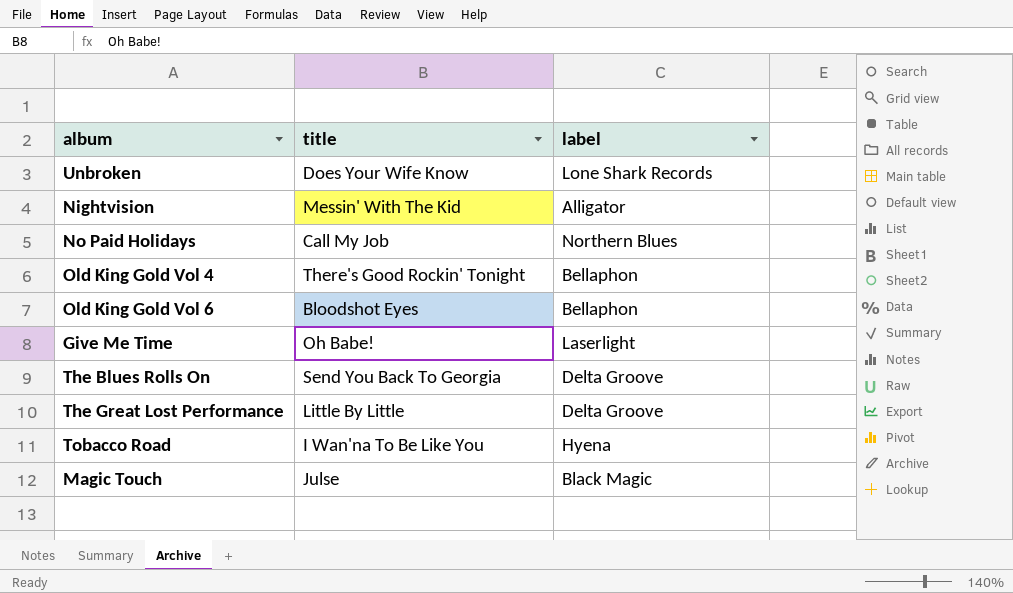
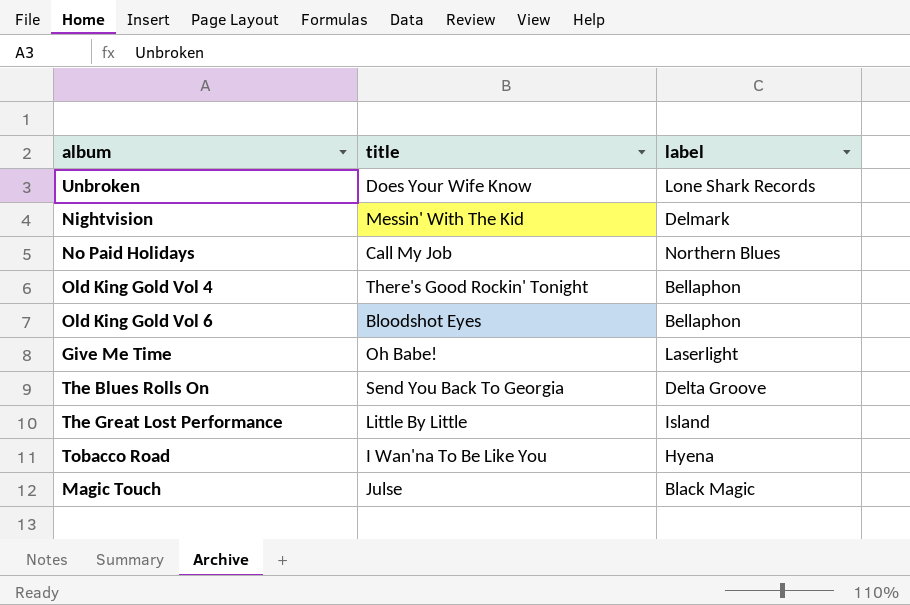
Nightvision | label: Alligator -> Delmark
The Great Lost Performance | label: Delta Groove -> Island

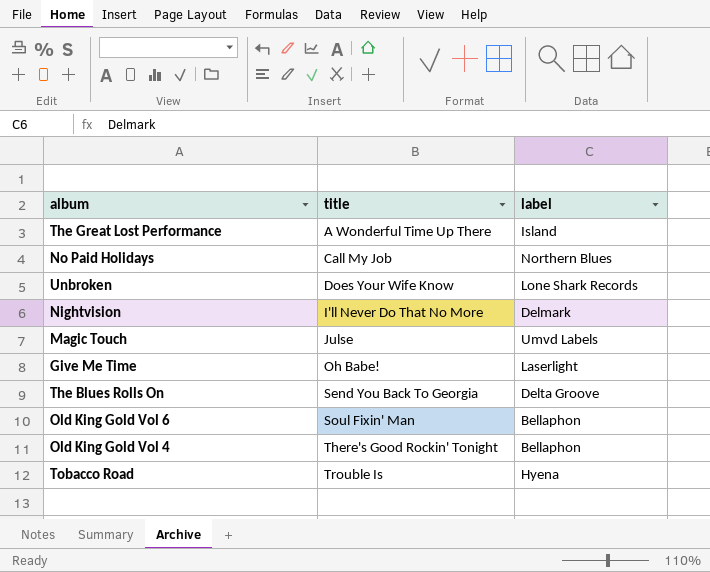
row order: none -> title ascending
The Great Lost Performance | title: Little By Little -> A Wonderful Time Up There
Nightvision | title: Messin' With The Kid -> I'll Never Do That No More
Magic Touch | label: Black Magic -> Umvd Labels
Old King Gold Vol 6 | title: Bloodshot Eyes -> Soul Fixin' Man
Tobacco Road | title: I Wan'na To Be Like You -> Trouble Is

